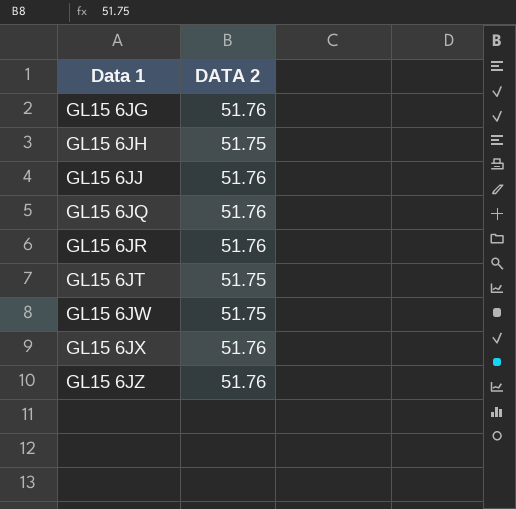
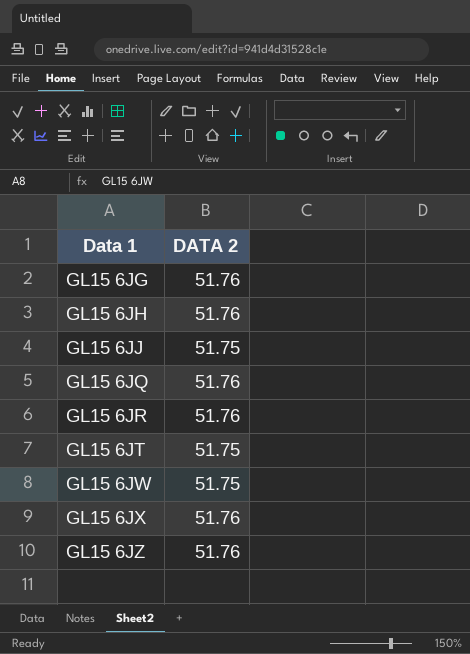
GL15 6JH | DATA 2: 51.75 -> 51.76
GL15 6JJ | DATA 2: 51.76 -> 51.75

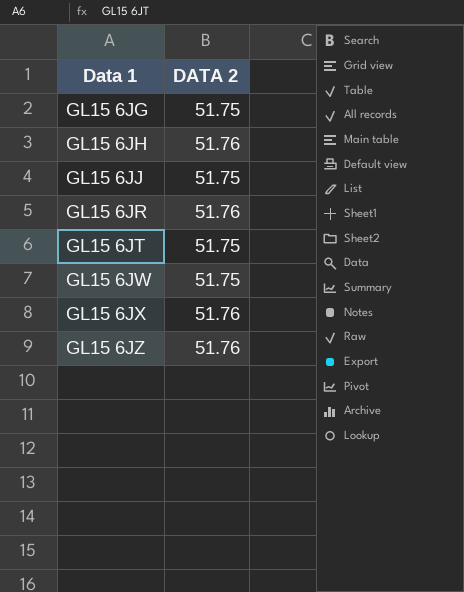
row GL15 6JQ: 51.76 -> none
GL15 6JG | DATA 2: 51.76 -> 51.75

